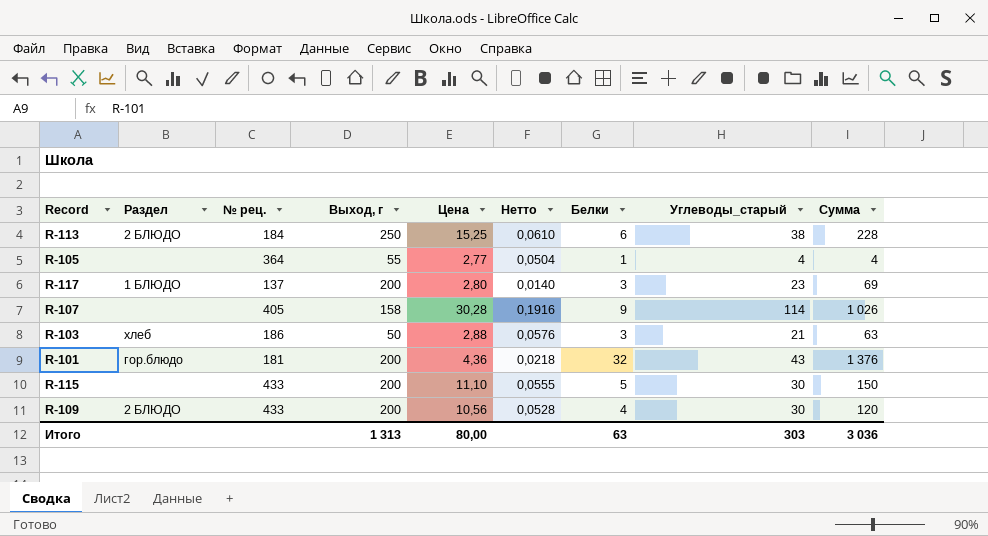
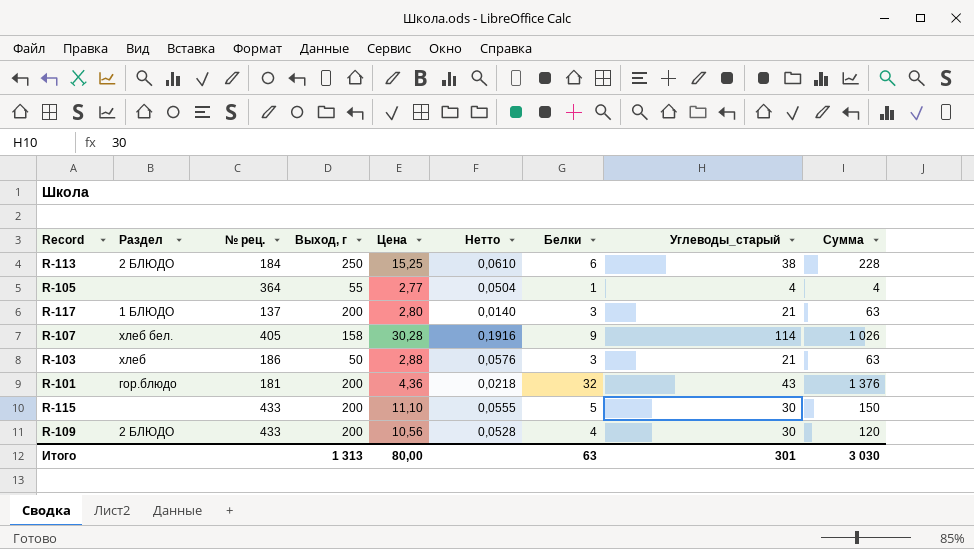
R-117 | Углеводы_старый: 23 -> 21
R-117 | Сумма: 69 -> 63
R-107 | Раздел: none -> хлеб бел.
Итого | Углеводы_старый: 303 -> 301
Итого | Сумма: 3 036 -> 3 030

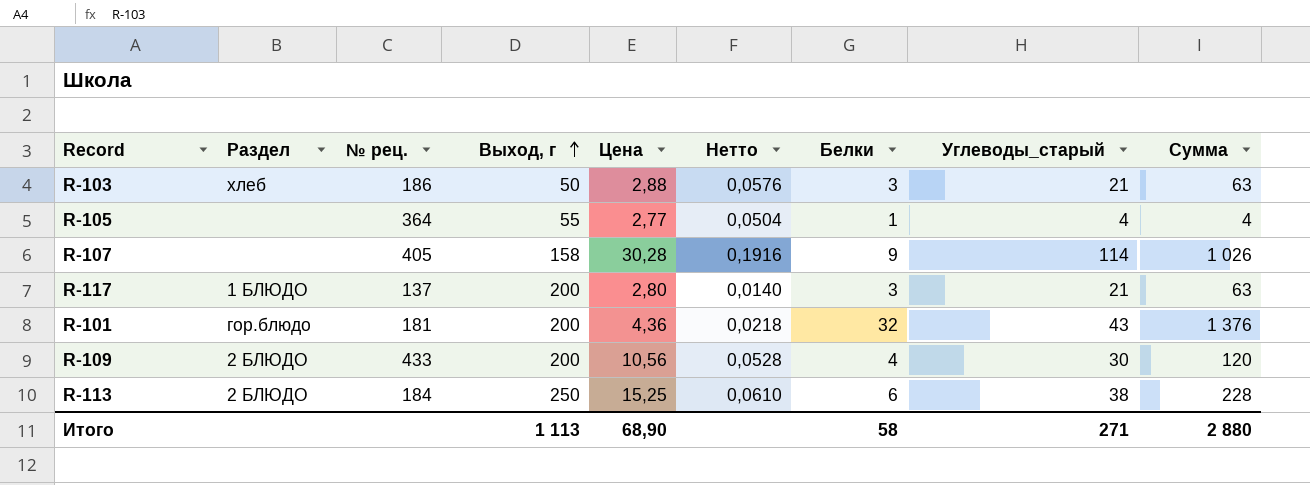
row order: none -> Выход, г ascending
row R-115: none | 433 | 200 | 11,10 | 0,0555 | 5 | 30 | 150 -> none
R-107 | Раздел: хлеб бел. -> none
Итого | Выход, г: 1 313 -> 1 113
Итого | Цена: 80,00 -> 68,90
Итого | Белки: 63 -> 58
Итого | Углеводы_старый: 301 -> 271
Итого | Сумма: 3 030 -> 2 880

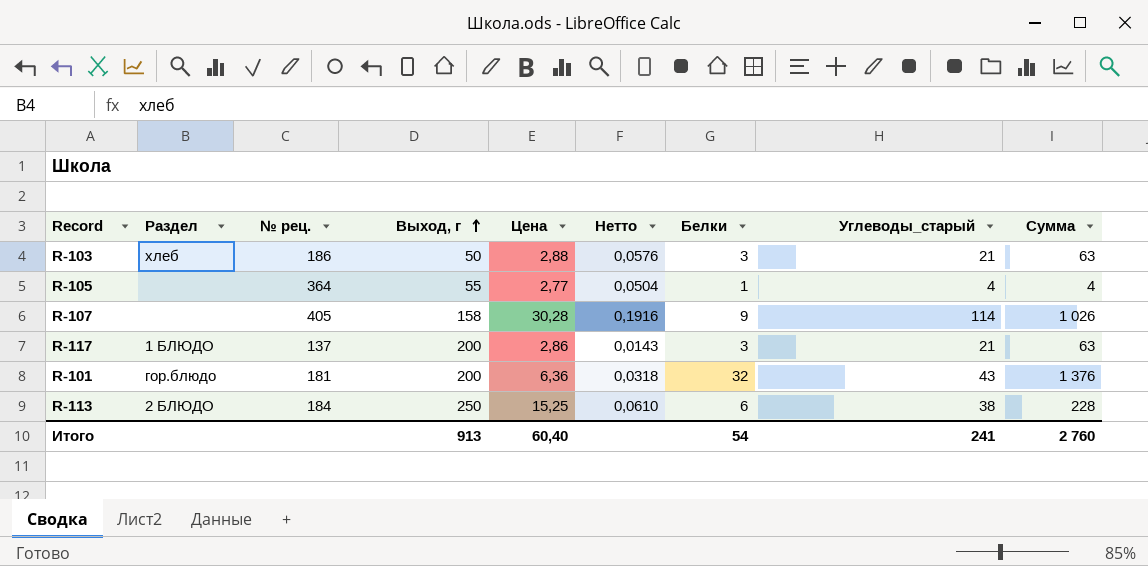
row R-109: 2 БЛЮДО | 433 | 200 | 10,56 | 0,0528 | 4 | 30 | 120 -> none
R-117 | Цена: 2,80 -> 2,86
R-117 | Нетто: 0,0140 -> 0,0143
R-101 | Цена: 4,36 -> 6,36
R-101 | Нетто: 0,0218 -> 0,0318
Итого | Выход, г: 1 113 -> 913
Итого | Цена: 68,90 -> 60,40
Итого | Белки: 58 -> 54
Итого | Углеводы_старый: 271 -> 241
Итого | Сумма: 2 880 -> 2 760

